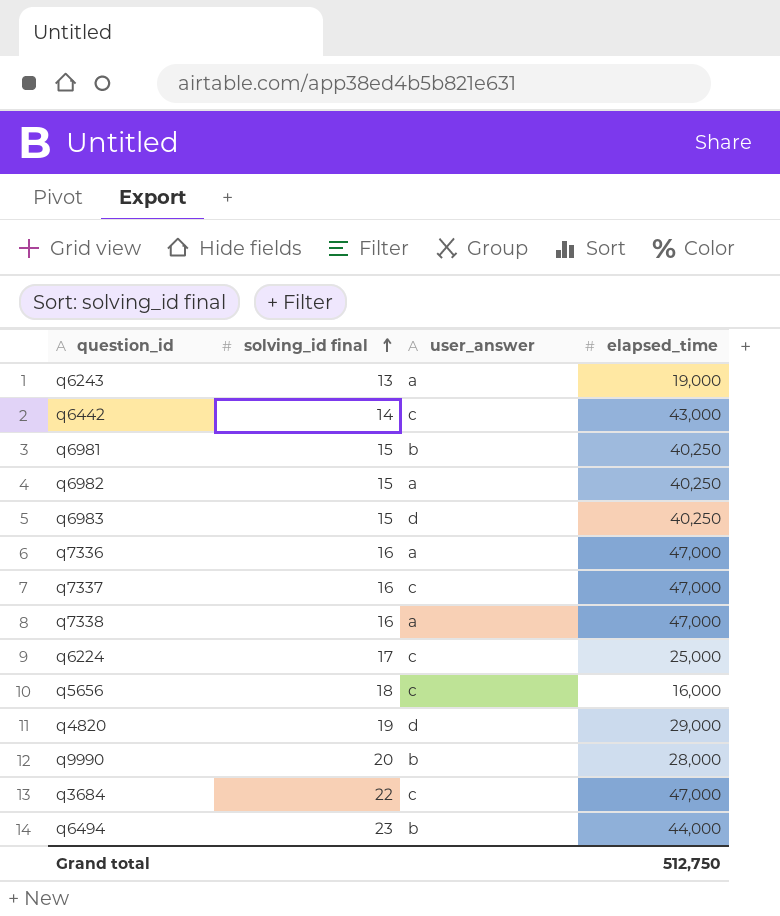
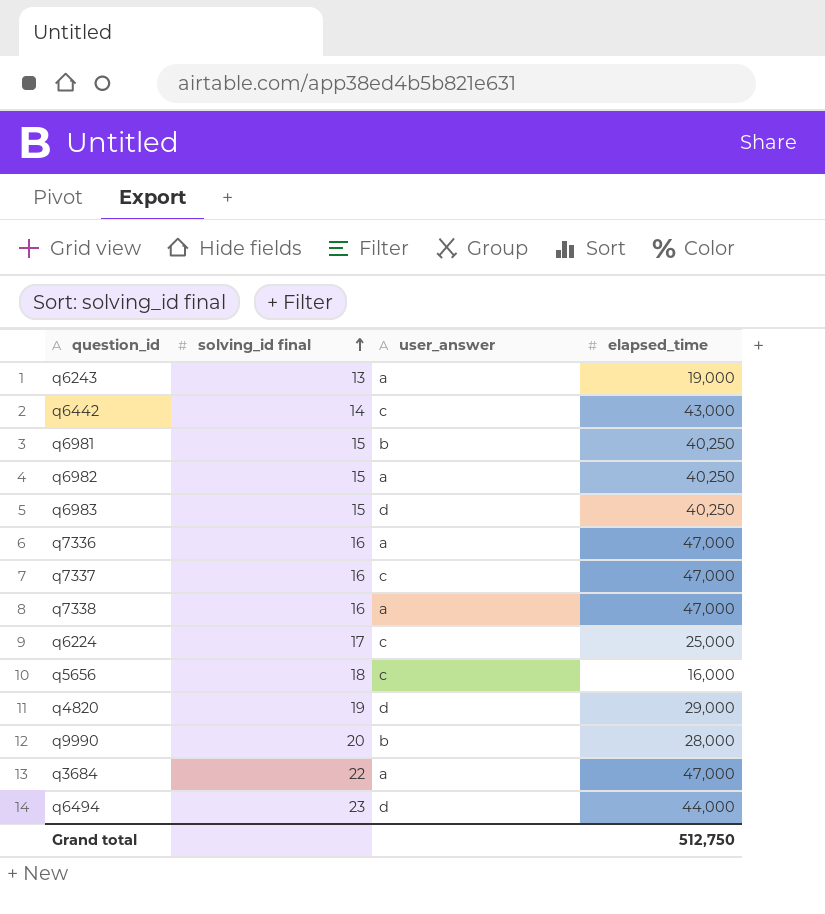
q3684 | user_answer: c -> a
q6494 | user_answer: b -> d

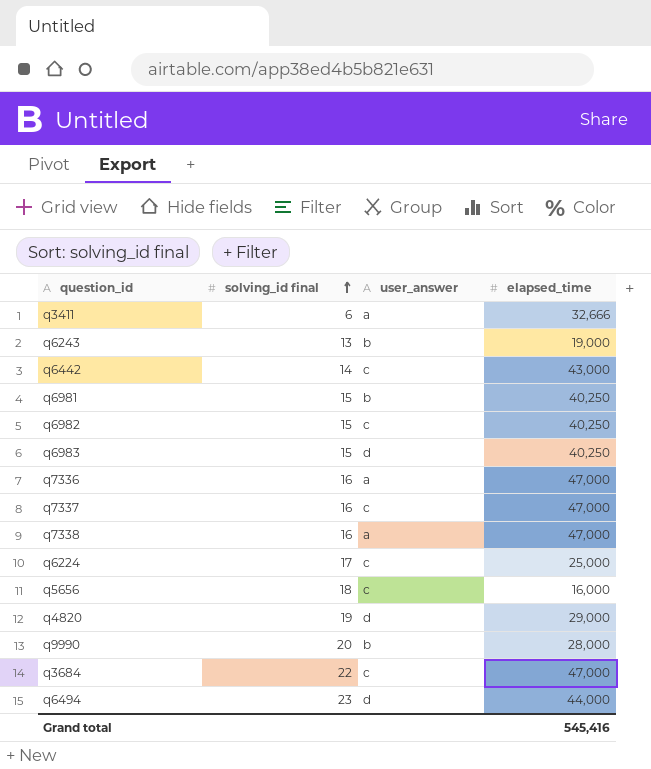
row q3411: none -> 6 | a | 32,666
q6243 | user_answer: a -> b
q6982 | user_answer: a -> c
q3684 | user_answer: a -> c
Grand total | elapsed_time: 512,750 -> 545,416

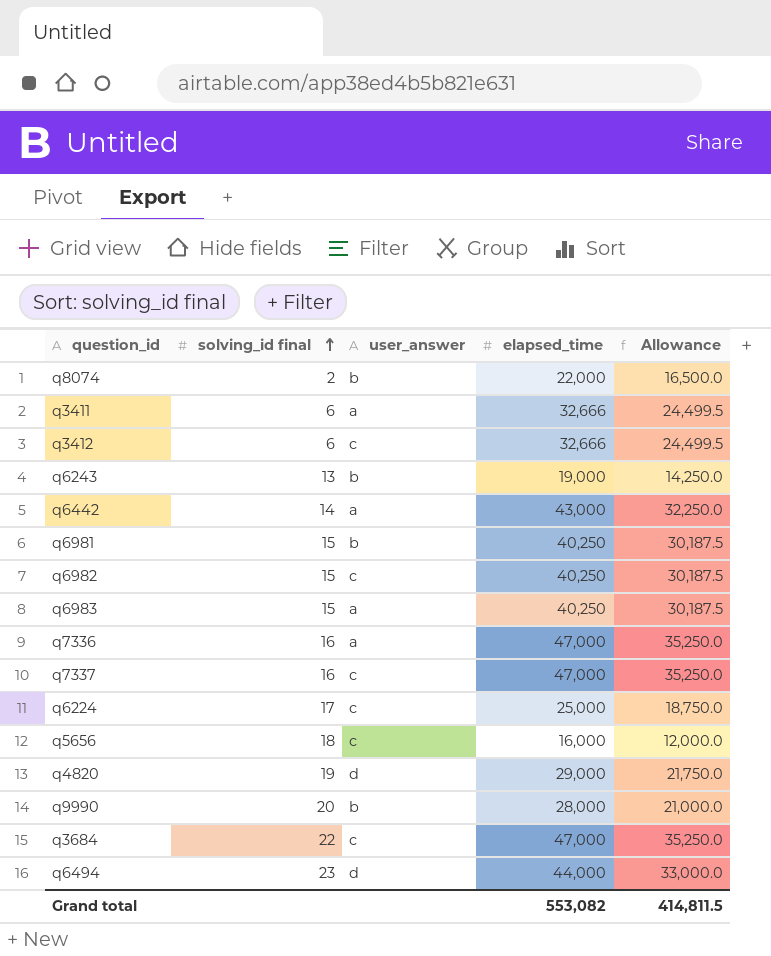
column Allowance | formula: none -> [elapsed_time] * 0.75
row q7338: 16 | a | 47,000 -> none
row q8074: none -> 2 | b | 22,000 | 16,500.0
row q3412: none -> 6 | c | 32,666 | 24,499.5
q6442 | user_answer: c -> a
q6983 | user_answer: d -> a
Grand total | elapsed_time: 545,416 -> 553,082

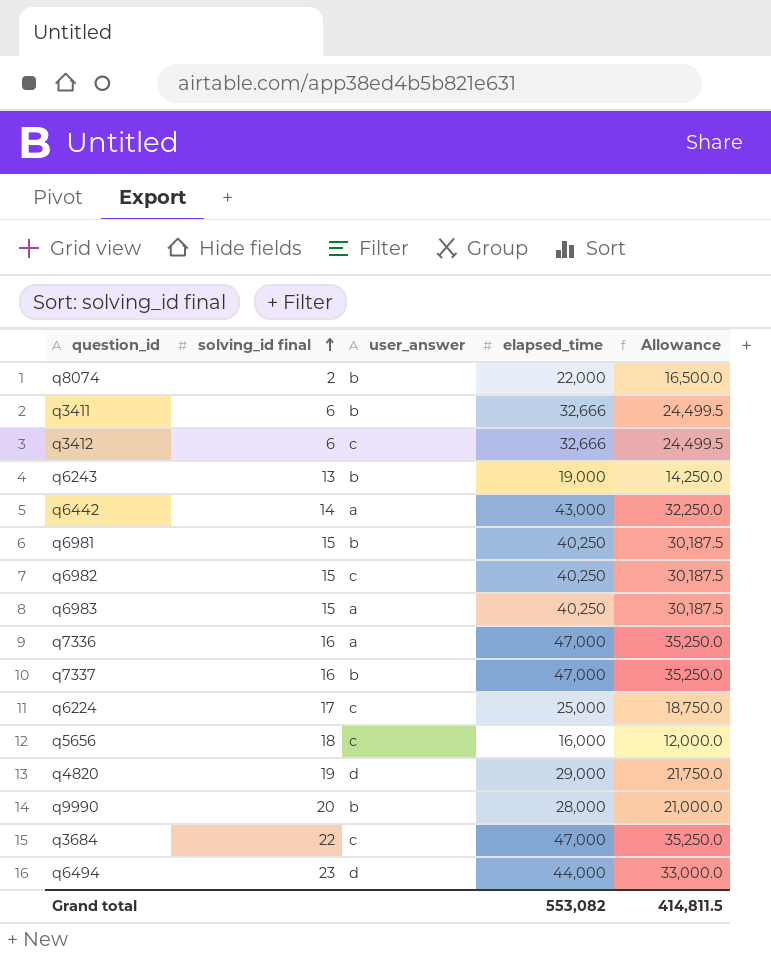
q3411 | user_answer: a -> b
q7337 | user_answer: c -> b

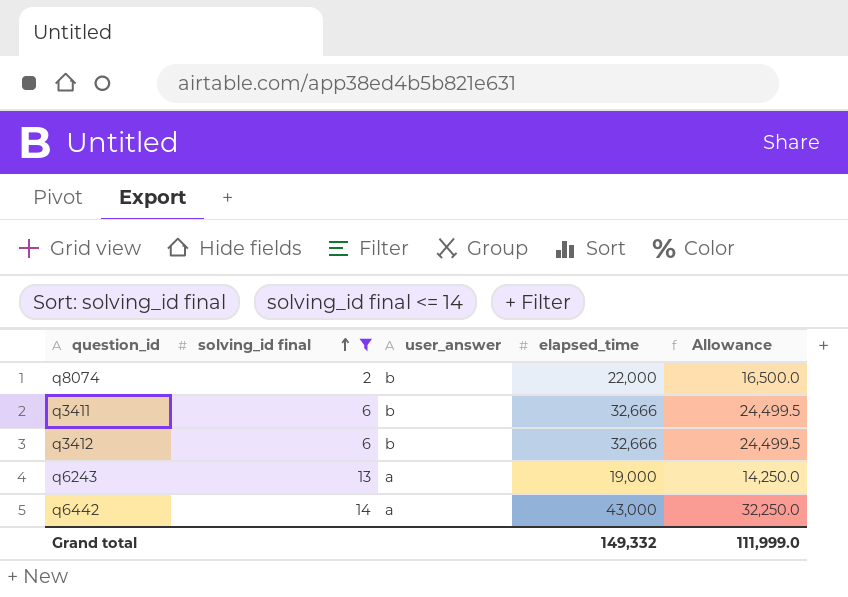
filter: none -> solving_id final <= 14
q3412 | user_answer: c -> b
q6243 | user_answer: b -> a
Grand total | elapsed_time: 553,082 -> 149,332
Grand total | Allowance: 414,811.5 -> 111,999.0

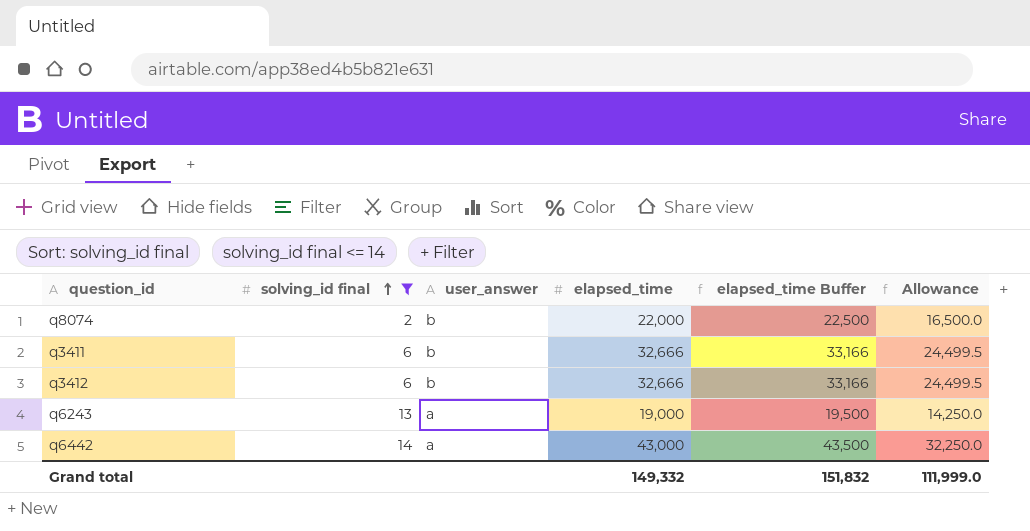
column elapsed_time Buffer | formula: none -> [elapsed_time] + 500

